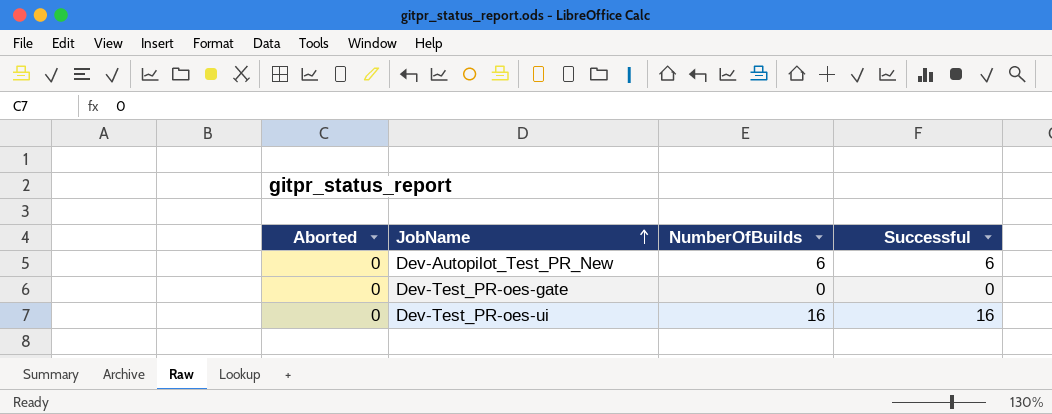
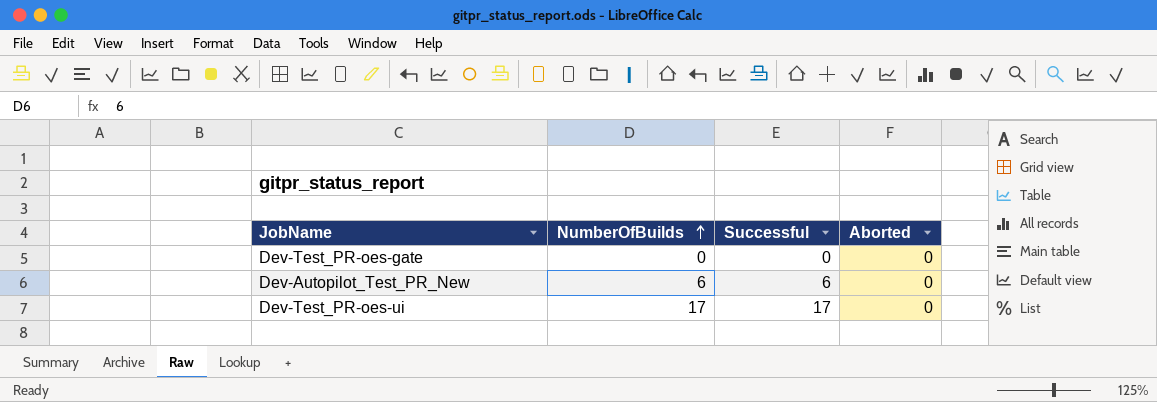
row order: JobName ascending -> NumberOfBuilds ascending
column Aborted | position: 1 -> 4
Dev-Test_PR-oes-ui | NumberOfBuilds: 16 -> 17
Dev-Test_PR-oes-ui | Successful: 16 -> 17

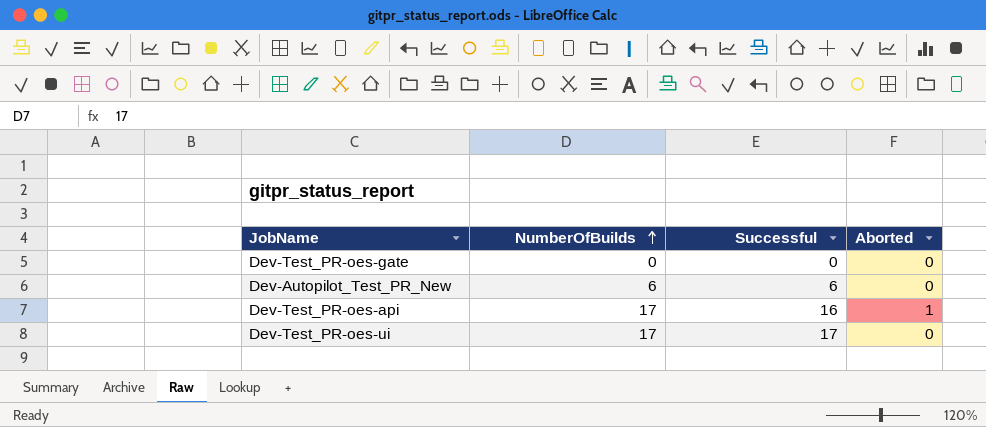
row Dev-Test_PR-oes-api: none -> 17 | 16 | 1

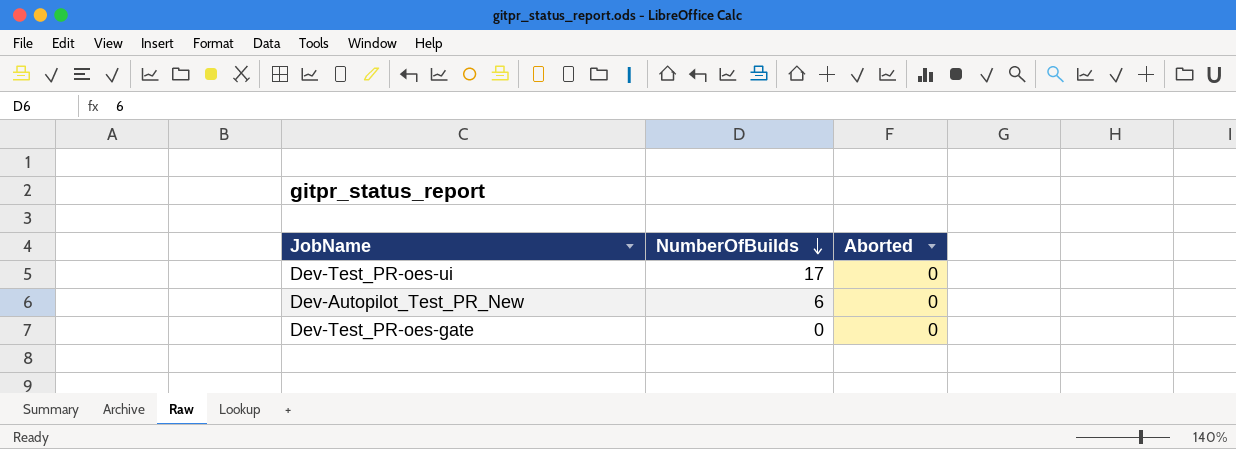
row order: NumberOfBuilds ascending -> NumberOfBuilds descending
column Successful | formula: [NumberOfBuilds] - [Aborted] -> none
row Dev-Test_PR-oes-api: 17 | 16 | 1 -> none

